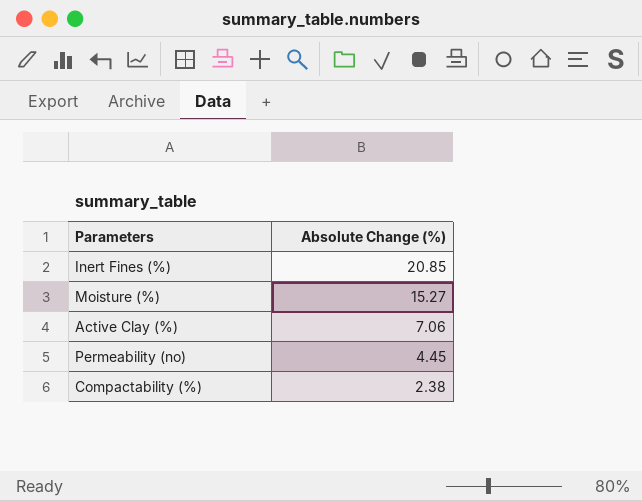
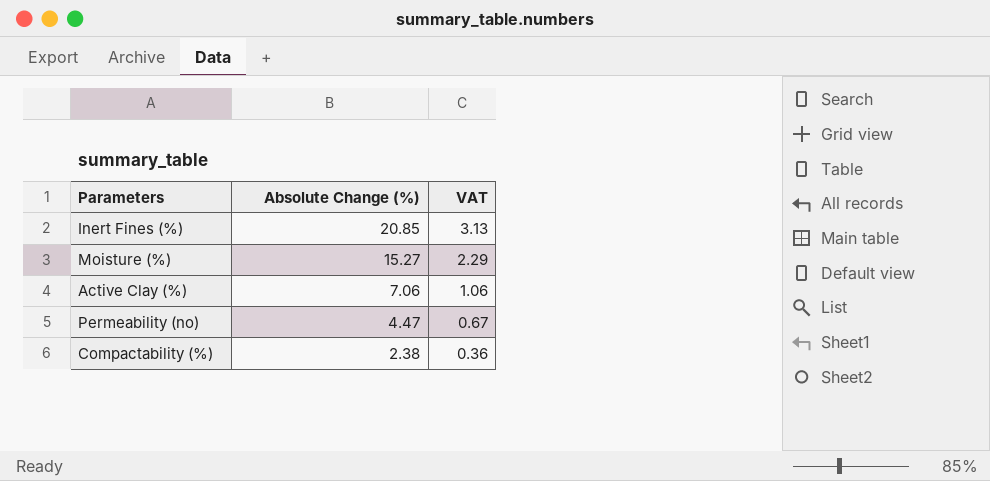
column VAT | formula: none -> [Absolute Change (%)] * 0.15
Permeability (no) | Absolute Change (%): 4.45 -> 4.47

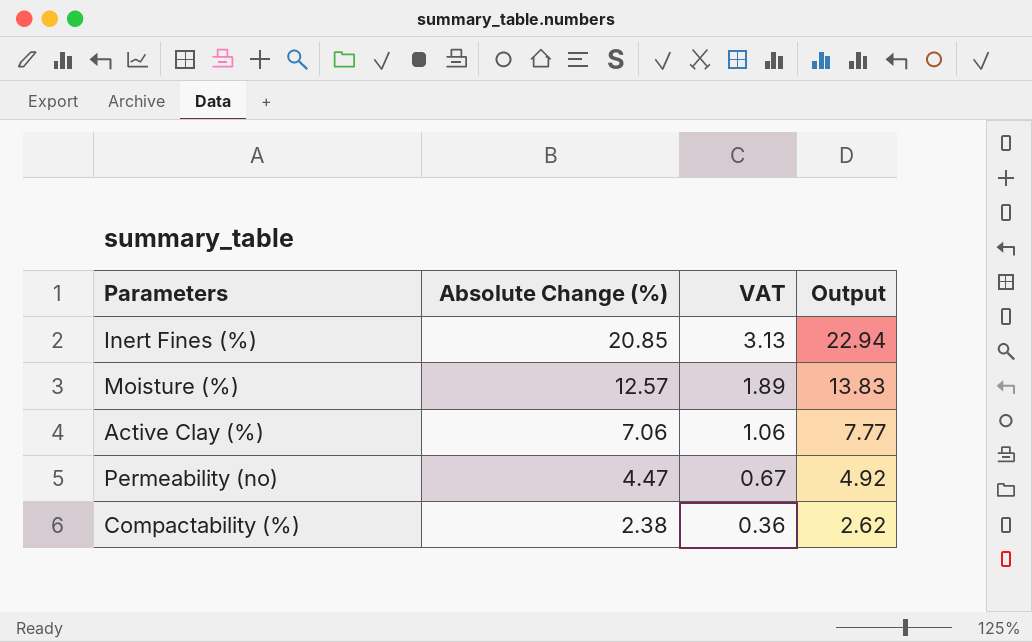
column Output | formula: none -> [Absolute Change (%)] * 1.1
Moisture (%) | Absolute Change (%): 15.27 -> 12.57
Moisture (%) | VAT: 2.29 -> 1.89

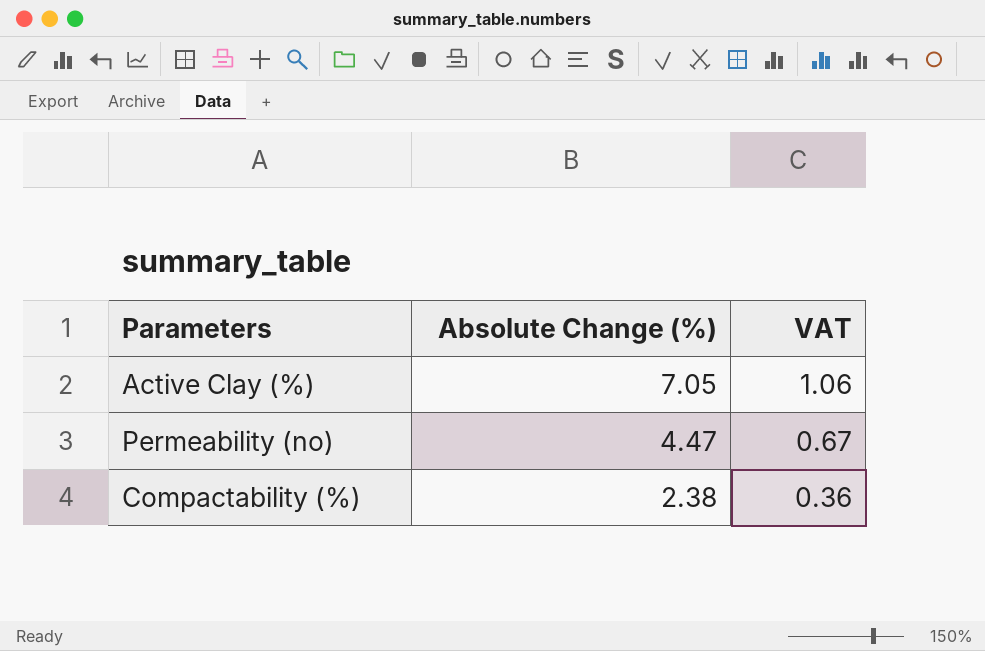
column Output | formula: [Absolute Change (%)] * 1.1 -> none
row Inert Fines (%): 20.85 | 3.13 | 22.94 -> none
row Moisture (%): 12.57 | 1.89 | 13.83 -> none
Active Clay (%) | Absolute Change (%): 7.06 -> 7.05

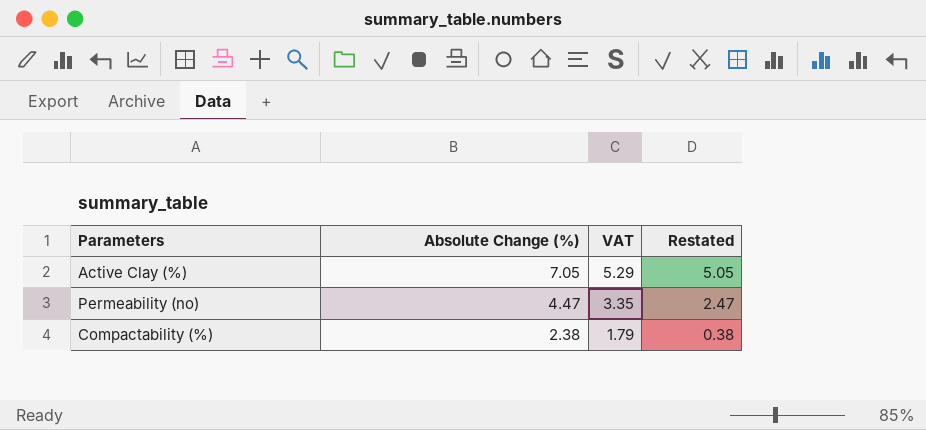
column VAT | formula: [Absolute Change (%)] * 0.15 -> [Absolute Change (%)] * 0.75
column Restated | formula: none -> [Absolute Change (%)] - 2

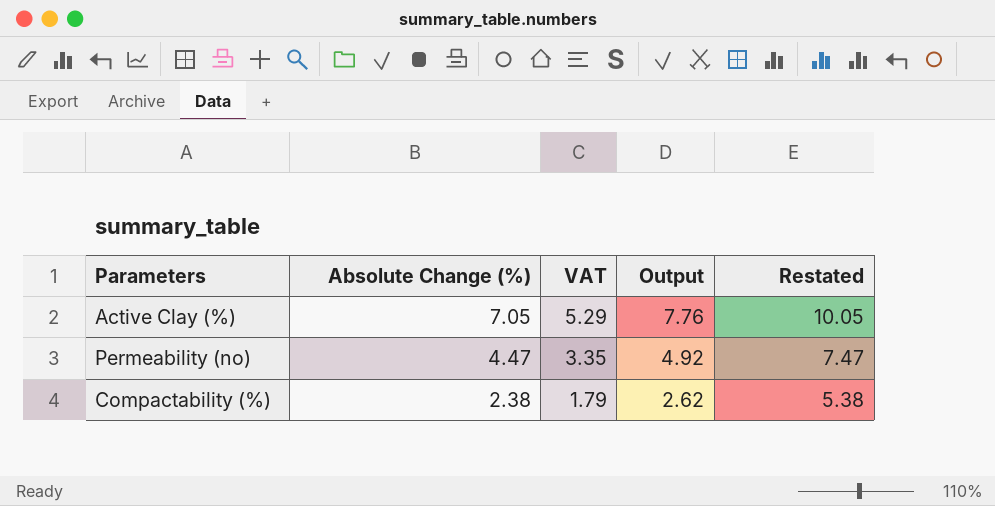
column Output | formula: none -> [Absolute Change (%)] * 1.1
column Restated | formula: [Absolute Change (%)] - 2 -> [Absolute Change (%)] + 3

